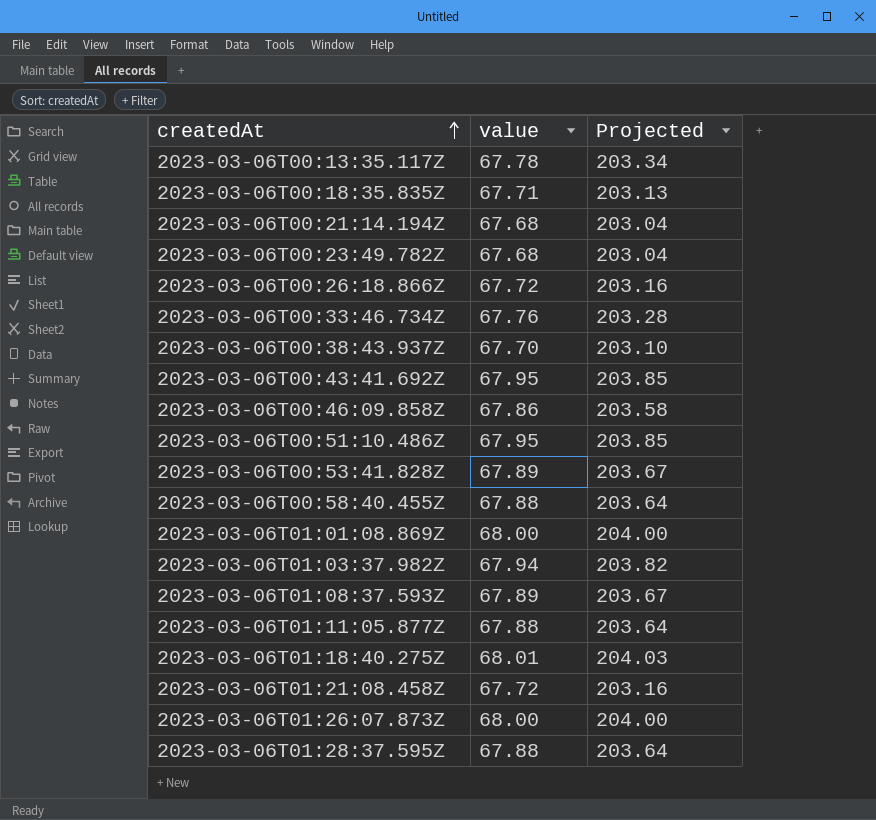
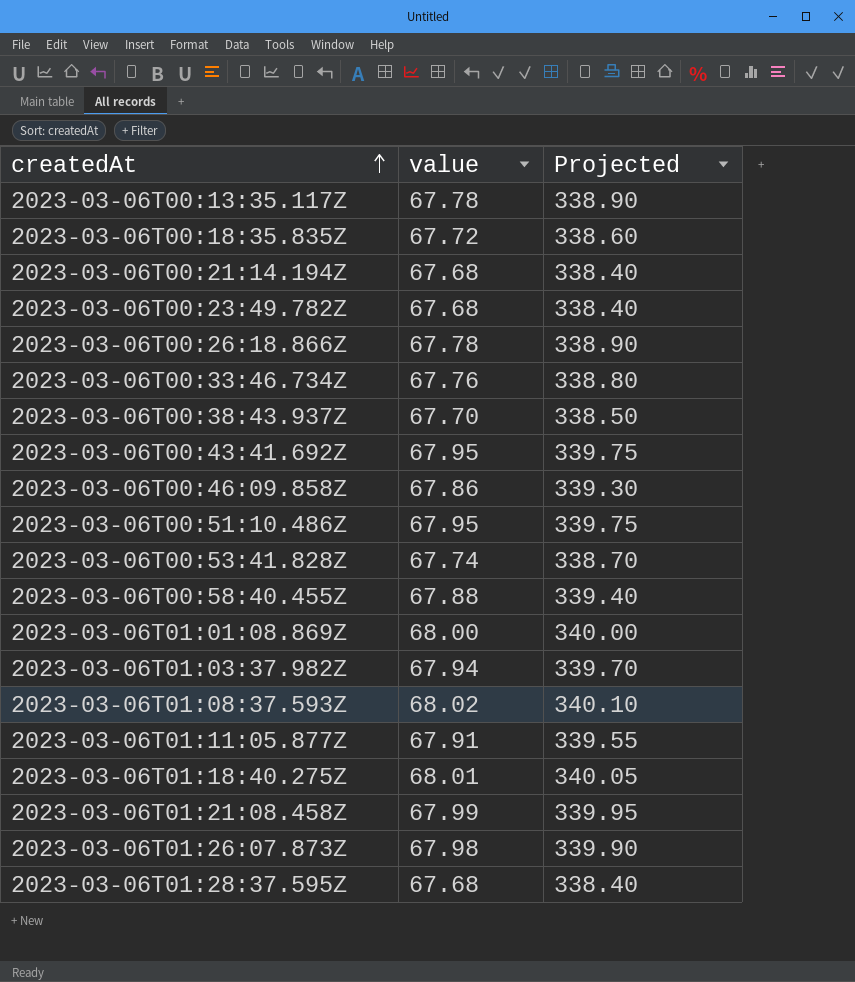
column Projected | formula: [value] * 3 -> [value] * 5
2023-03-06T00:18:35.835Z | value: 67.71 -> 67.72
2023-03-06T00:26:18.866Z | value: 67.72 -> 67.78
2023-03-06T00:53:41.828Z | value: 67.89 -> 67.74
2023-03-06T01:08:37.593Z | value: 67.89 -> 68.02
2023-03-06T01:11:05.877Z | value: 67.88 -> 67.91
2023-03-06T01:21:08.458Z | value: 67.72 -> 67.99
2023-03-06T01:26:07.873Z | value: 68.00 -> 67.98
2023-03-06T01:28:37.595Z | value: 67.88 -> 67.68

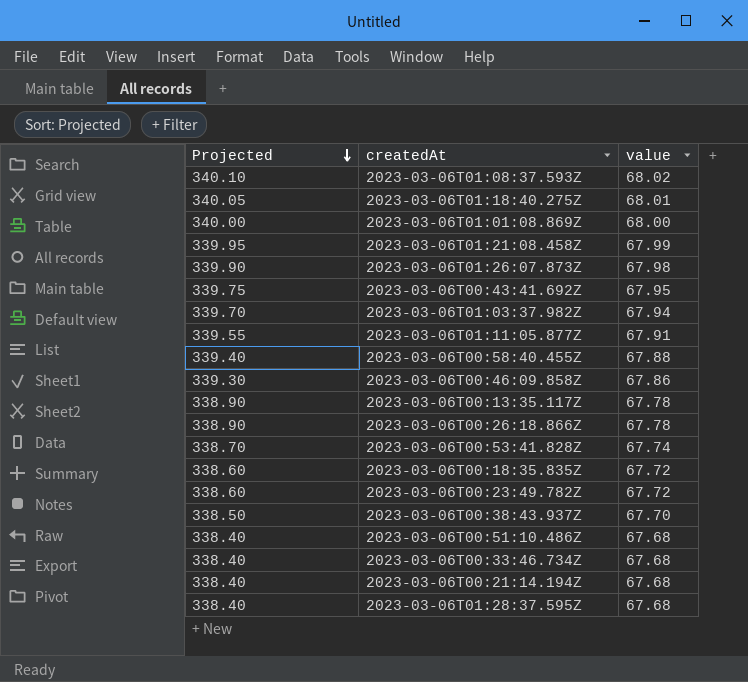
row order: createdAt ascending -> Projected descending
column Projected | position: 3 -> 1
2023-03-06T00:23:49.782Z | Projected: 338.40 -> 338.60
2023-03-06T00:23:49.782Z | value: 67.68 -> 67.72
2023-03-06T00:51:10.486Z | Projected: 339.75 -> 338.40
2023-03-06T00:51:10.486Z | value: 67.95 -> 67.68
2023-03-06T00:33:46.734Z | Projected: 338.80 -> 338.40
2023-03-06T00:33:46.734Z | value: 67.76 -> 67.68

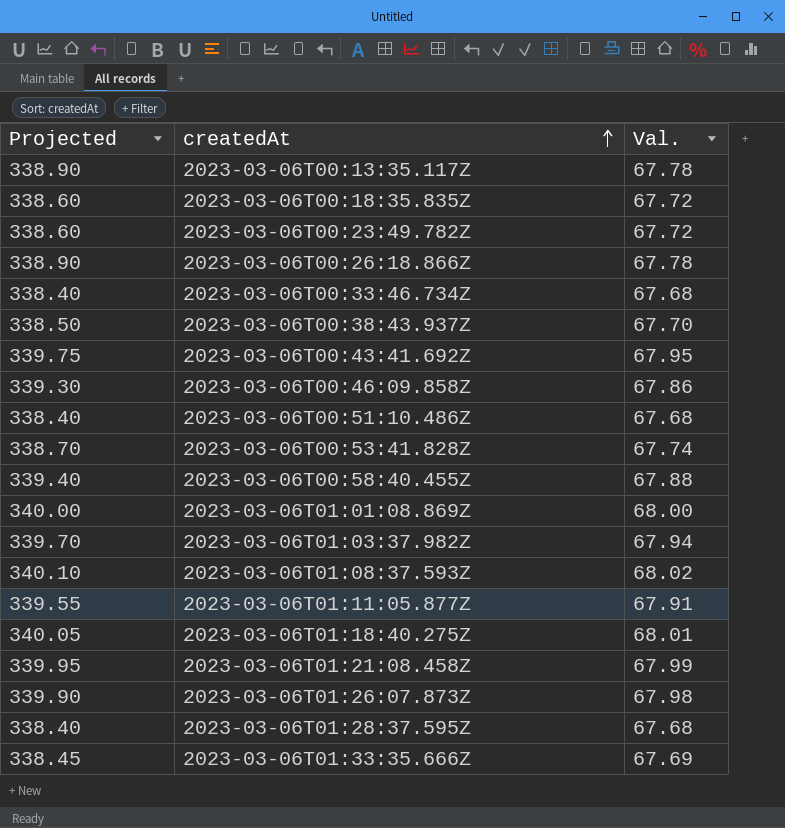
row order: Projected descending -> createdAt ascending
column name: value -> Val.
row 2023-03-06T00:21:14.194Z: 338.40 | 67.68 -> none
row 2023-03-06T01:33:35.666Z: none -> 338.45 | 67.69

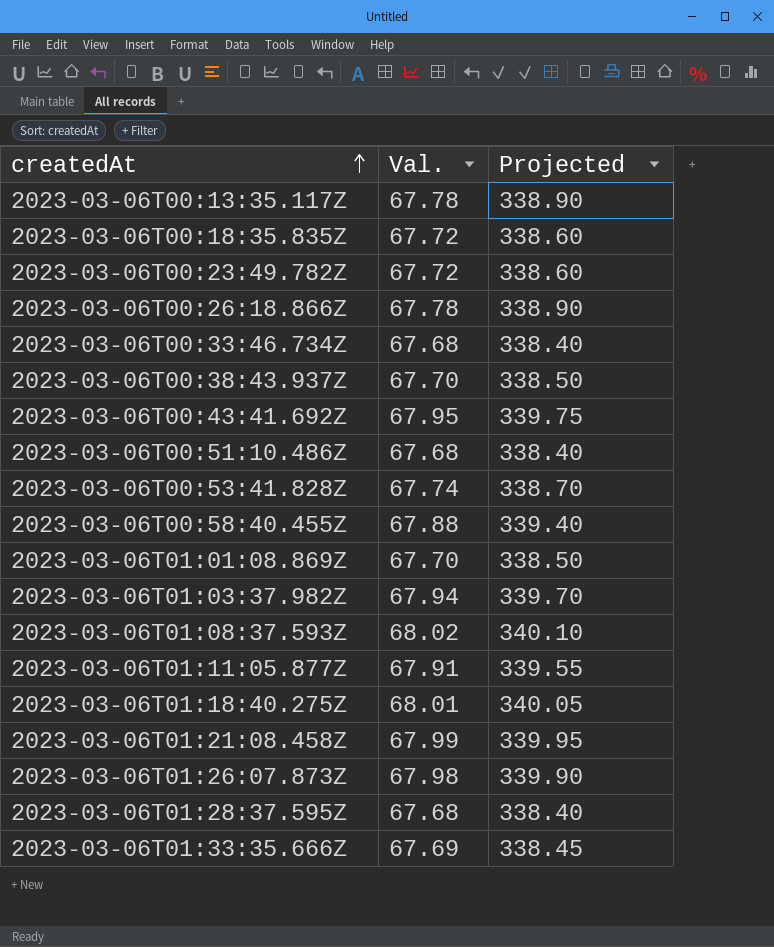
column Projected | position: 1 -> 3
row 2023-03-06T00:46:09.858Z: 339.30 | 67.86 -> none
2023-03-06T01:01:08.869Z | Val.: 68.00 -> 67.70
2023-03-06T01:01:08.869Z | Projected: 340.00 -> 338.50

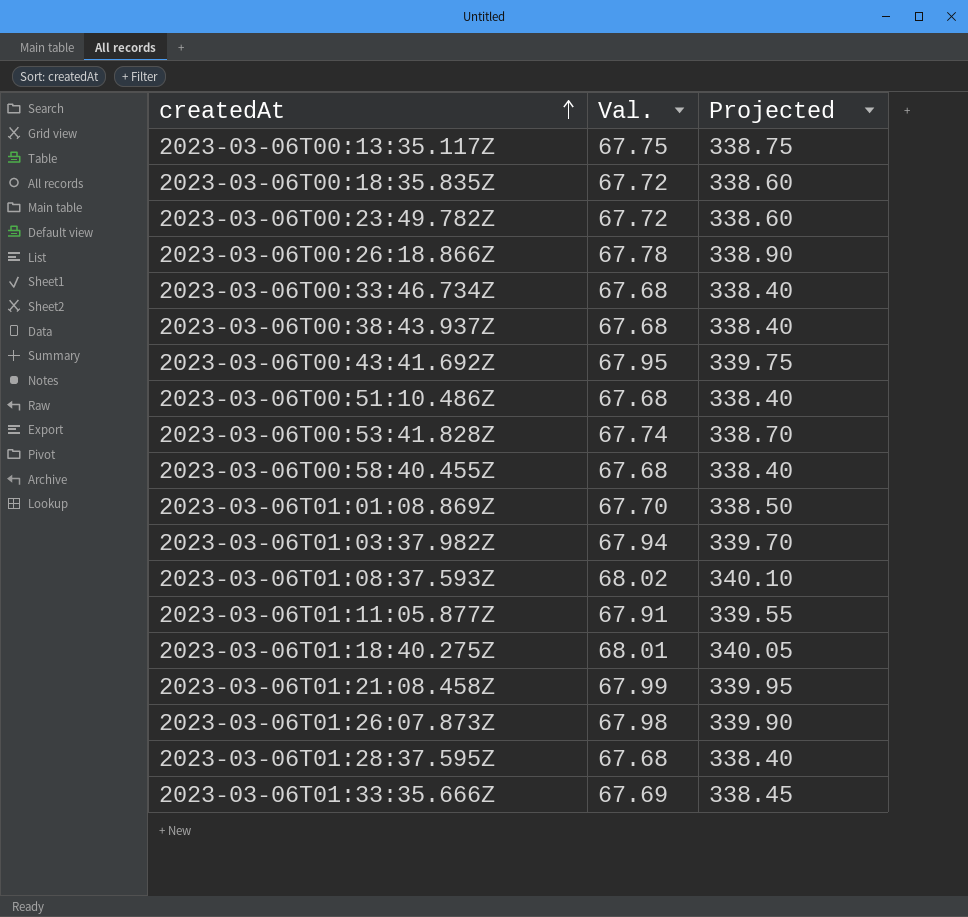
2023-03-06T00:13:35.117Z | Val.: 67.78 -> 67.75
2023-03-06T00:13:35.117Z | Projected: 338.90 -> 338.75
2023-03-06T00:38:43.937Z | Val.: 67.70 -> 67.68
2023-03-06T00:38:43.937Z | Projected: 338.50 -> 338.40
2023-03-06T00:58:40.455Z | Val.: 67.88 -> 67.68
2023-03-06T00:58:40.455Z | Projected: 339.40 -> 338.40

